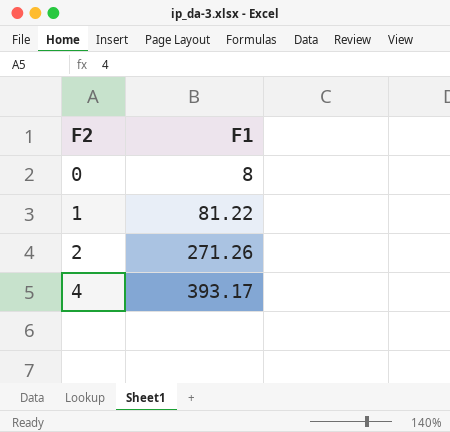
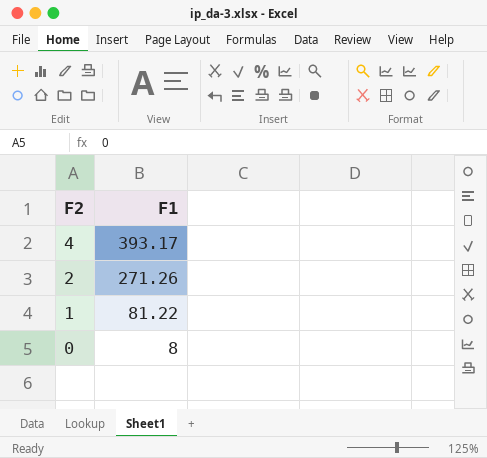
row order: F2 ascending -> F2 descending

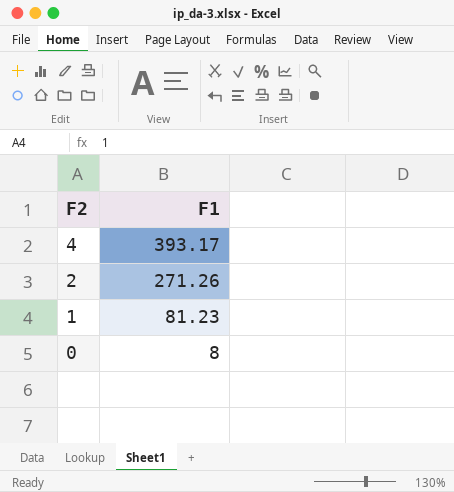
1 | F1: 81.22 -> 81.23

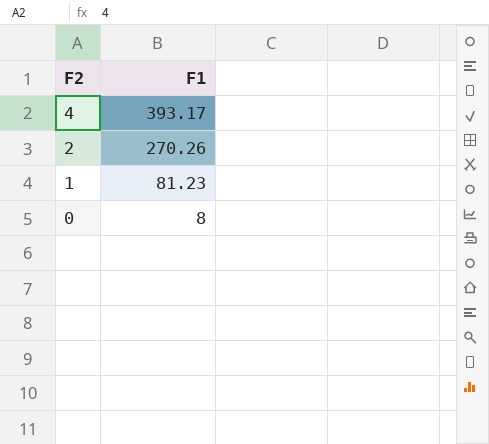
2 | F1: 271.26 -> 270.26

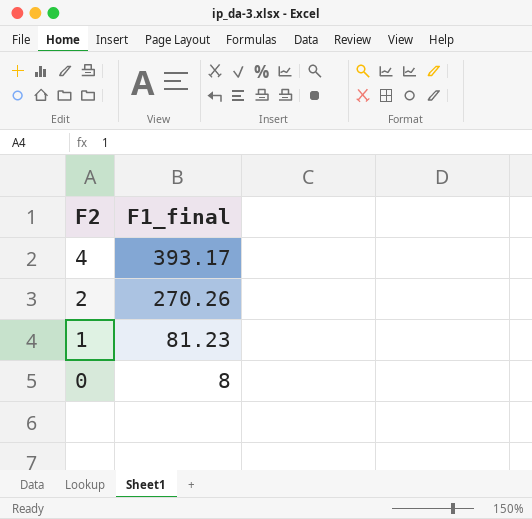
column name: F1 -> F1_final

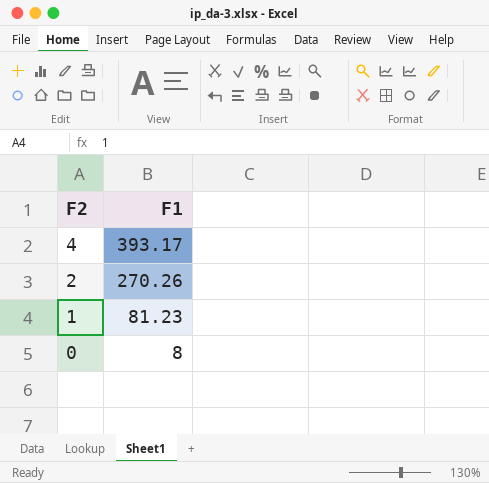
column name: F1_final -> F1

